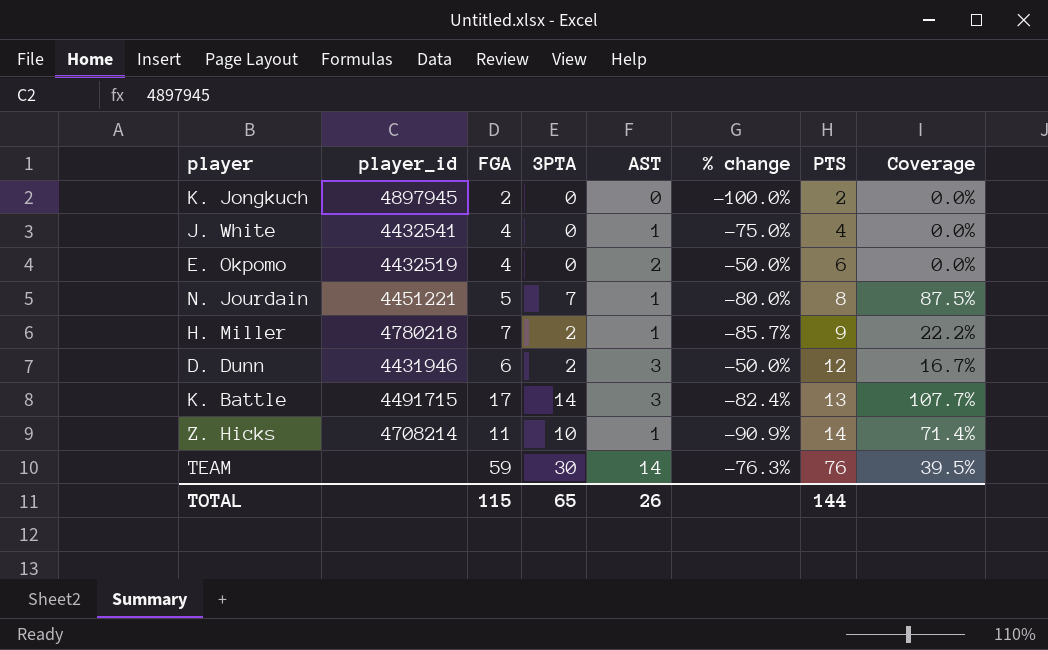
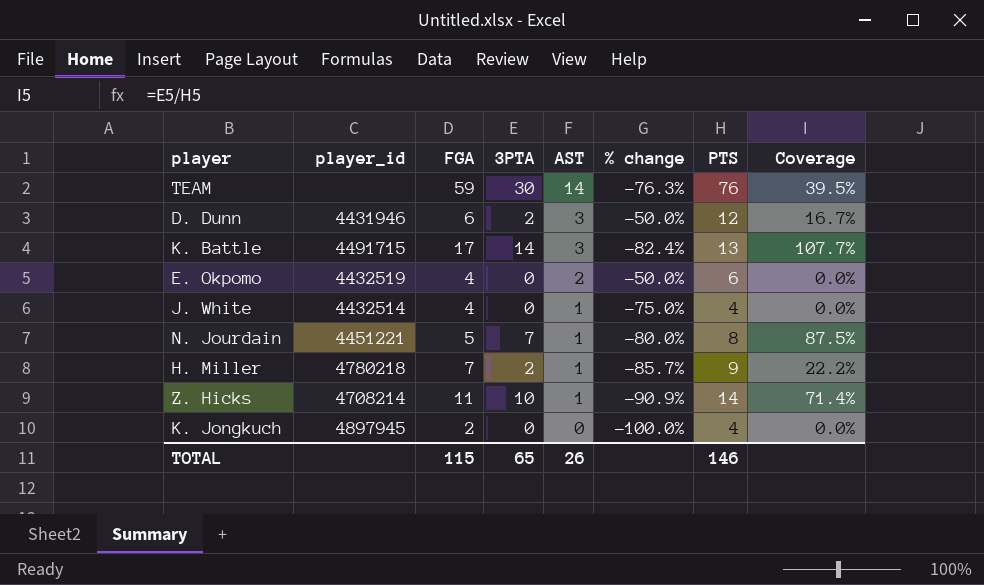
row order: PTS ascending -> AST descending
J. White | player_id: 4432541 -> 4432514
K. Jongkuch | PTS: 2 -> 4
TOTAL | PTS: 144 -> 146

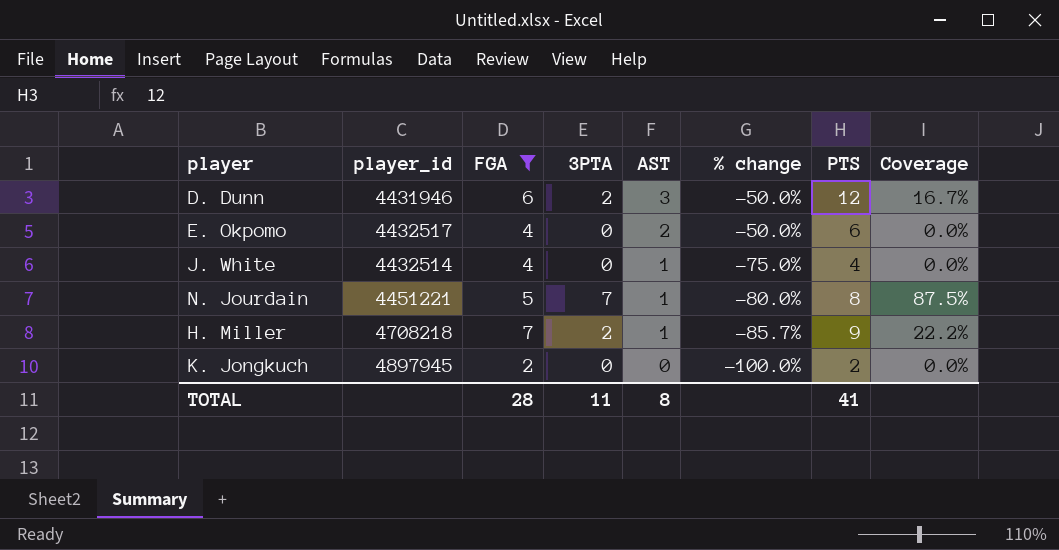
filter: none -> FGA <= 7
E. Okpomo | player_id: 4432519 -> 4432517
H. Miller | player_id: 4780218 -> 4708218
K. Jongkuch | PTS: 4 -> 2
TOTAL | FGA: 115 -> 28
TOTAL | 3PTA: 65 -> 11
TOTAL | AST: 26 -> 8
TOTAL | PTS: 146 -> 41

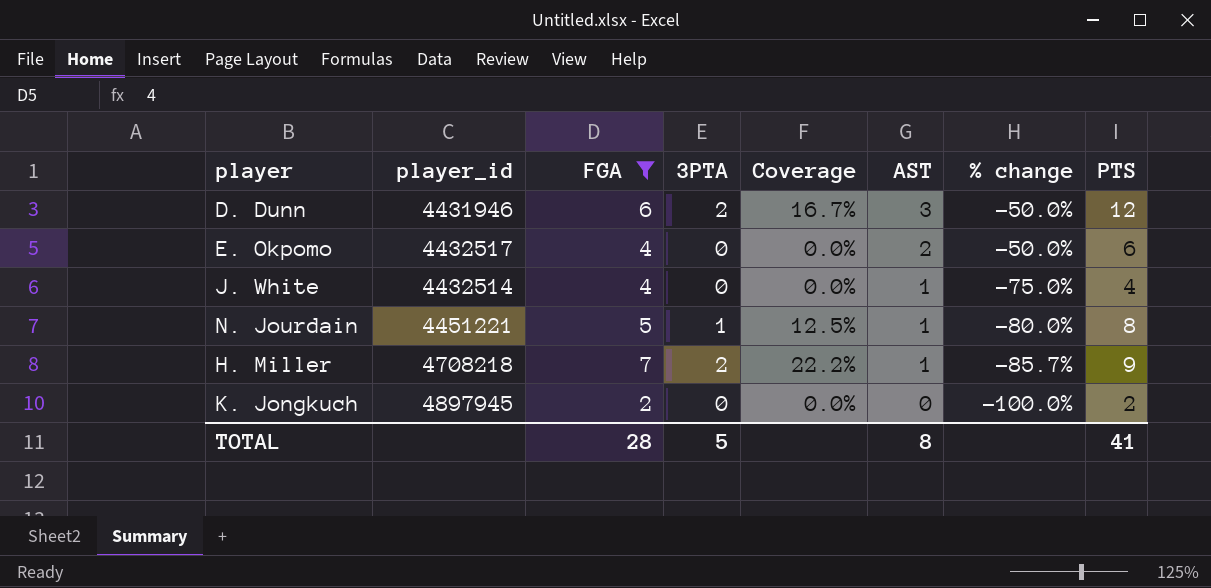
column Coverage | position: 8 -> 5
N. Jourdain | 3PTA: 7 -> 1
N. Jourdain | Coverage: 87.5% -> 12.5%
TOTAL | 3PTA: 11 -> 5

